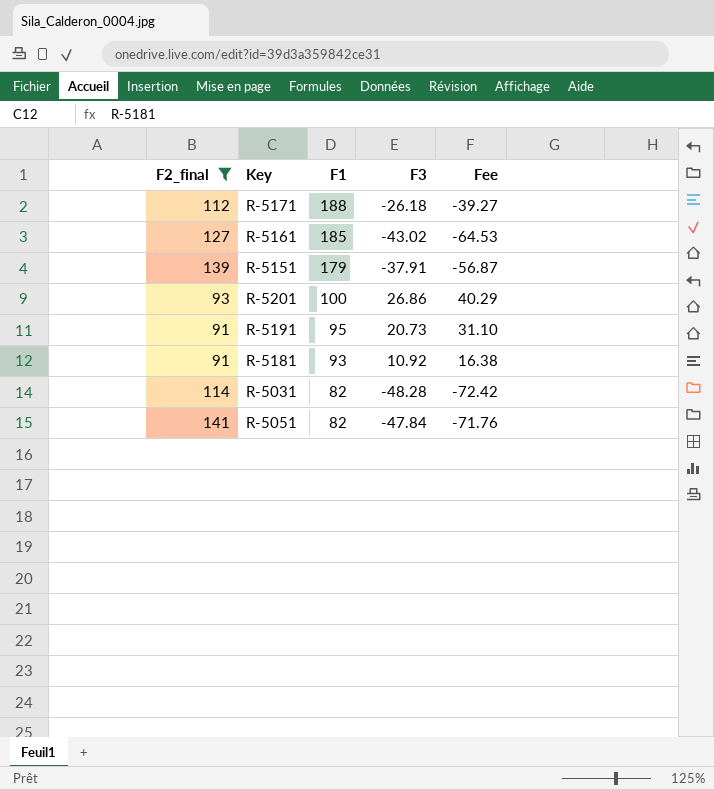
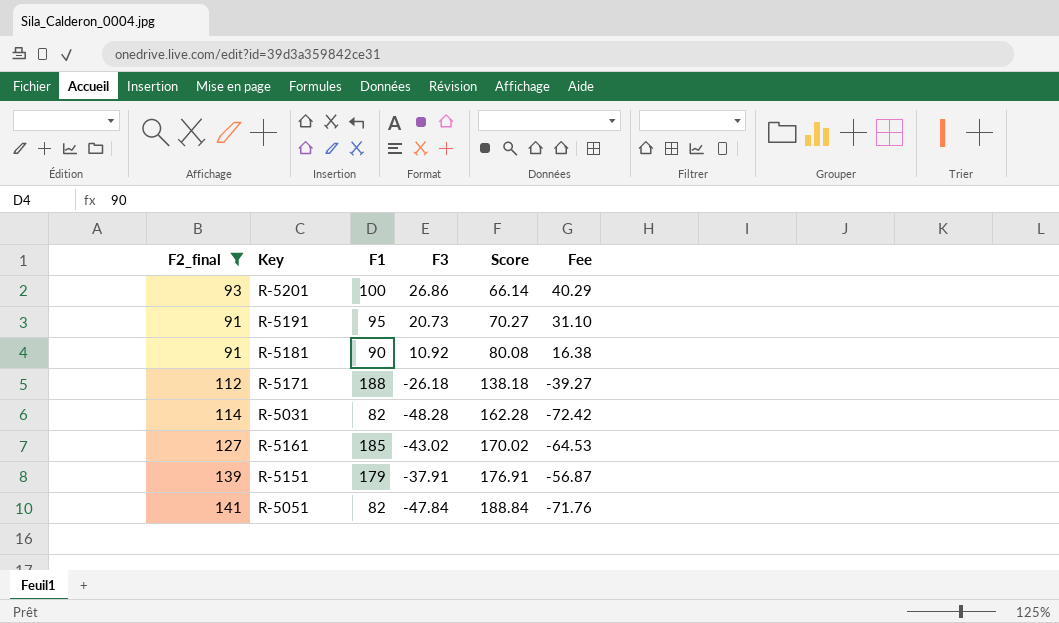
row order: F1 descending -> Score ascending
column Score | formula: none -> [F2_final] - [F3]
R-5181 | F1: 93 -> 90

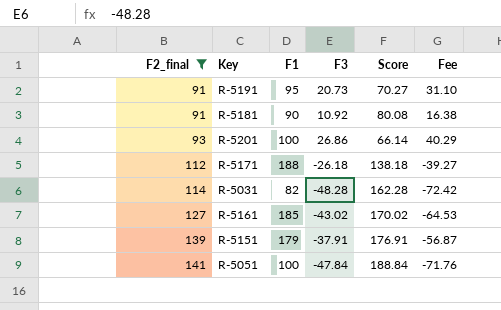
row order: Score ascending -> F2_final ascending
R-5051 | F1: 82 -> 100

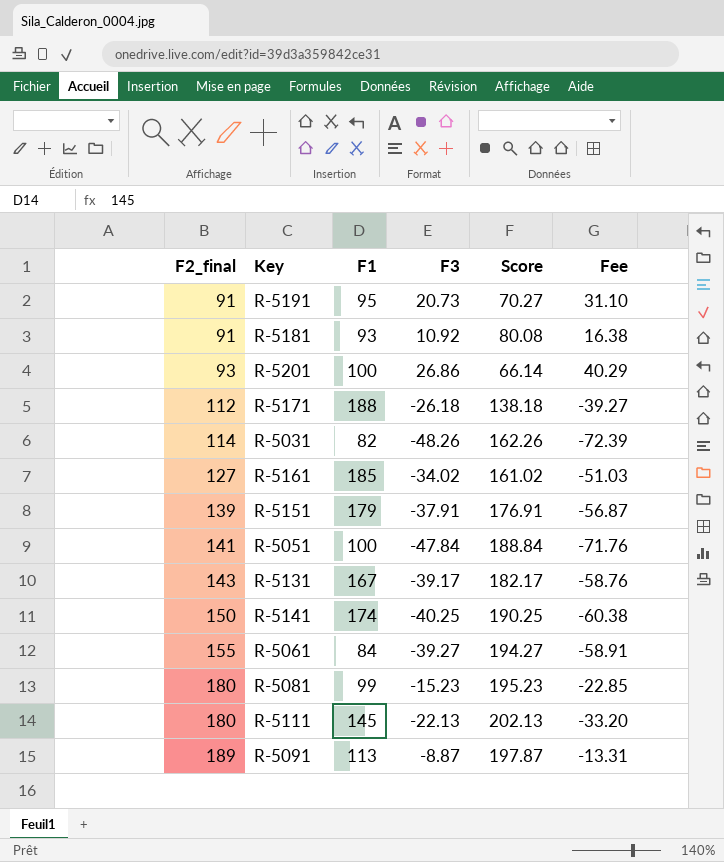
filter: F2_final <= 141 -> none
R-5181 | F1: 90 -> 93
R-5031 | F3: -48.28 -> -48.26
R-5031 | Score: 162.28 -> 162.26
R-5031 | Fee: -72.42 -> -72.39
R-5161 | F3: -43.02 -> -34.02
R-5161 | Score: 170.02 -> 161.02
R-5161 | Fee: -64.53 -> -51.03

